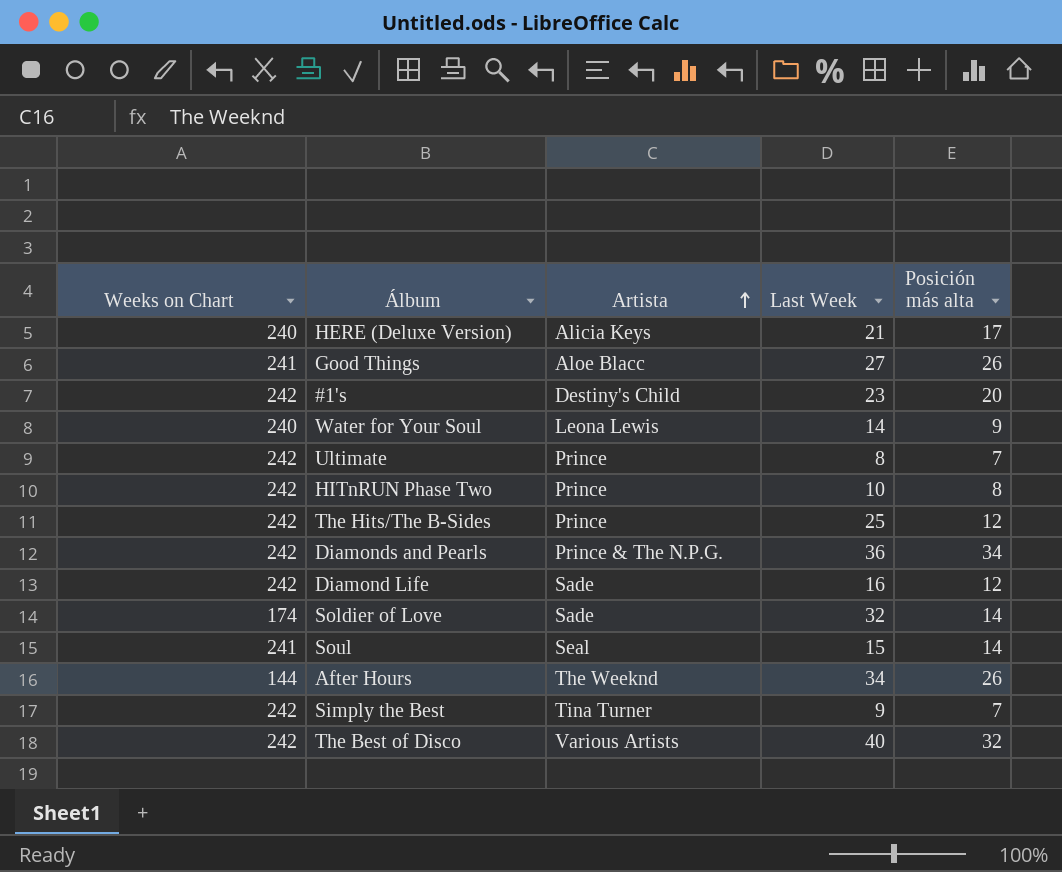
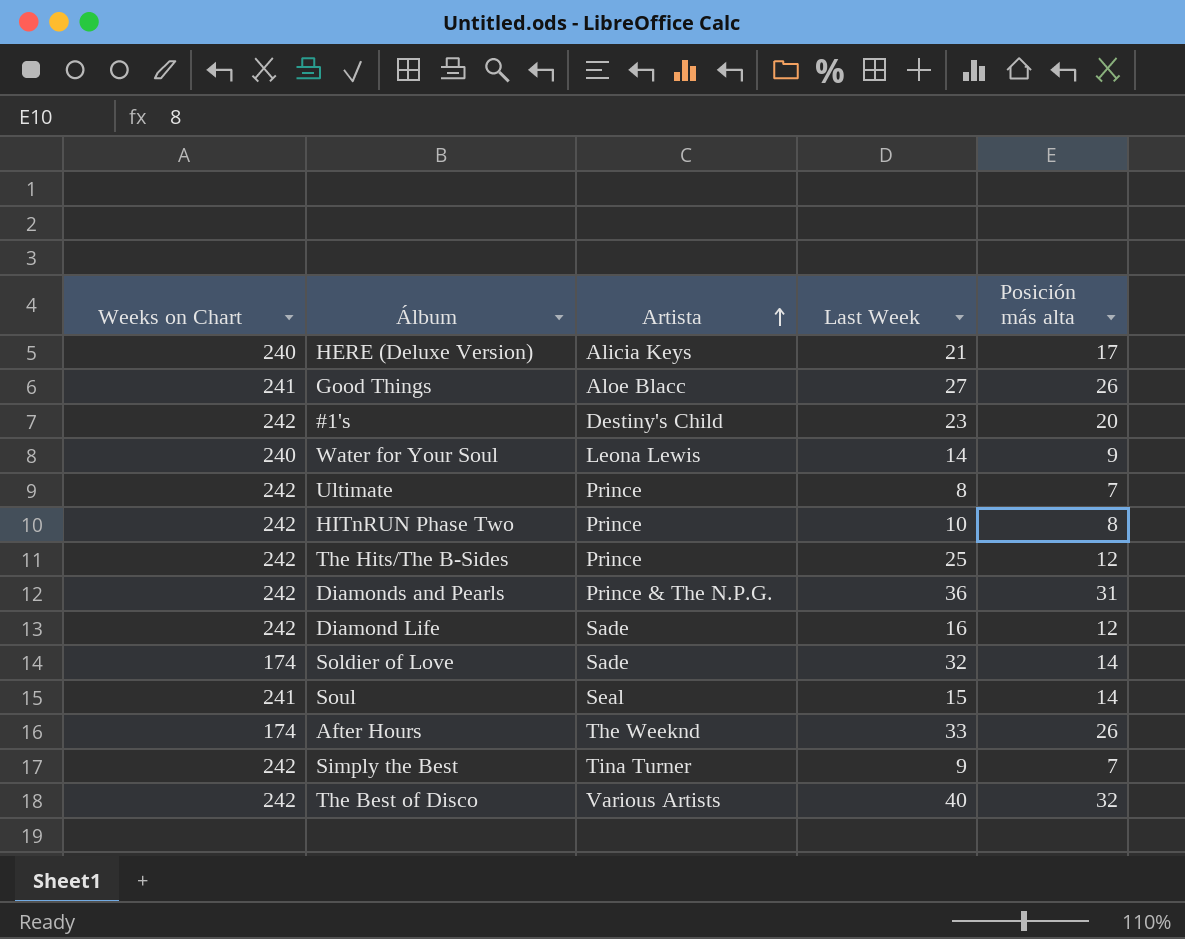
Diamonds and Pearls | Posición más alta: 34 -> 31
After Hours | Weeks on Chart: 144 -> 174
After Hours | Last Week: 34 -> 33

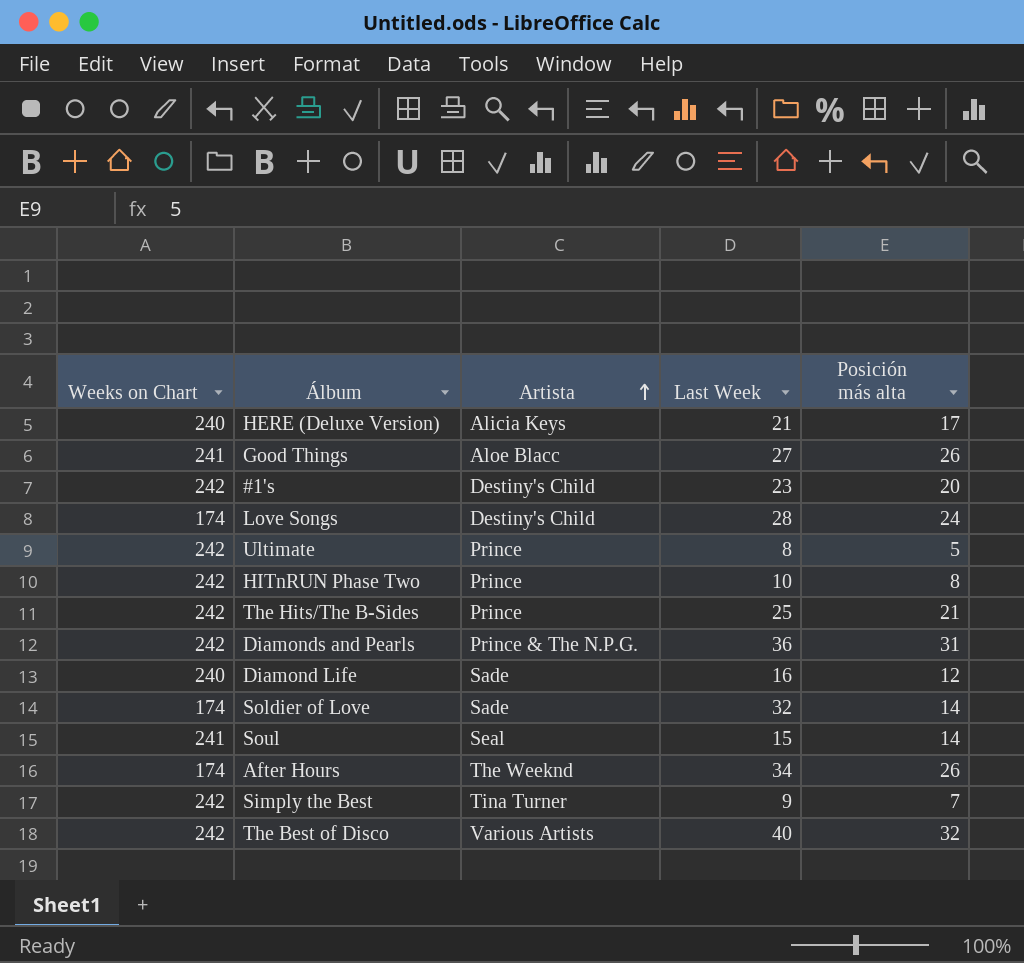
row Water for Your Soul: 240 | Leona Lewis | 14 | 9 -> none
row Love Songs: none -> 174 | Destiny's Child | 28 | 24
Ultimate | Posición más alta: 7 -> 5
The Hits/The B-Sides | Posición más alta: 12 -> 21
Diamond Life | Weeks on Chart: 242 -> 240
After Hours | Last Week: 33 -> 34

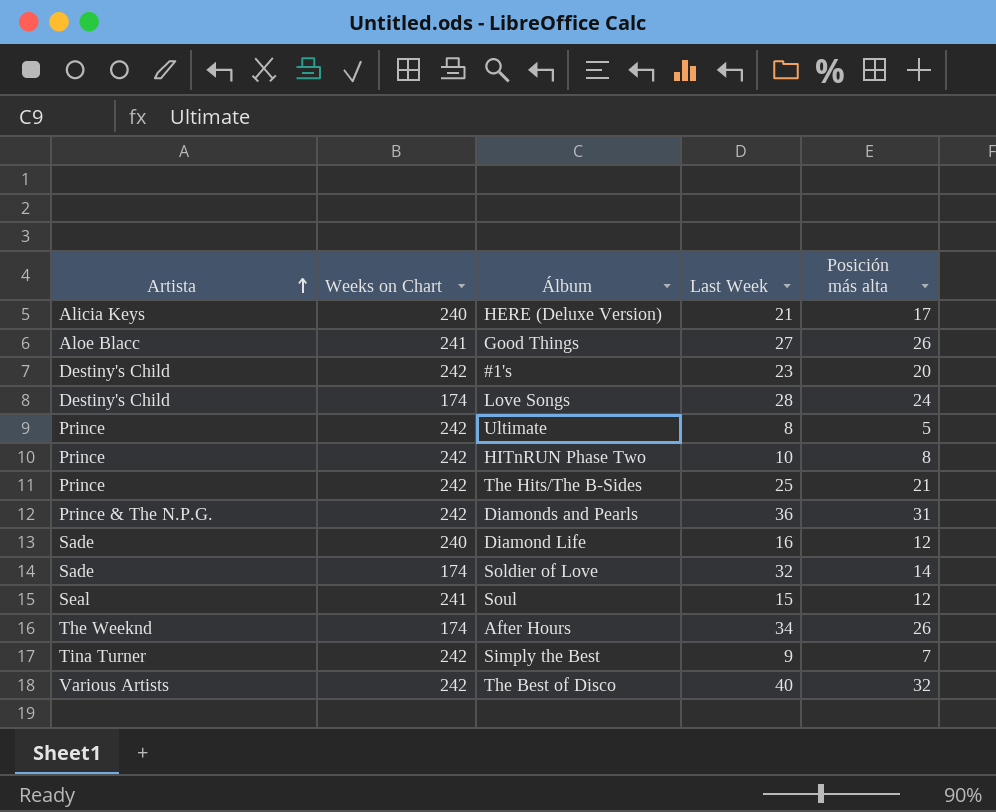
column Artista | position: 3 -> 1
Soul | Posición más alta: 14 -> 12

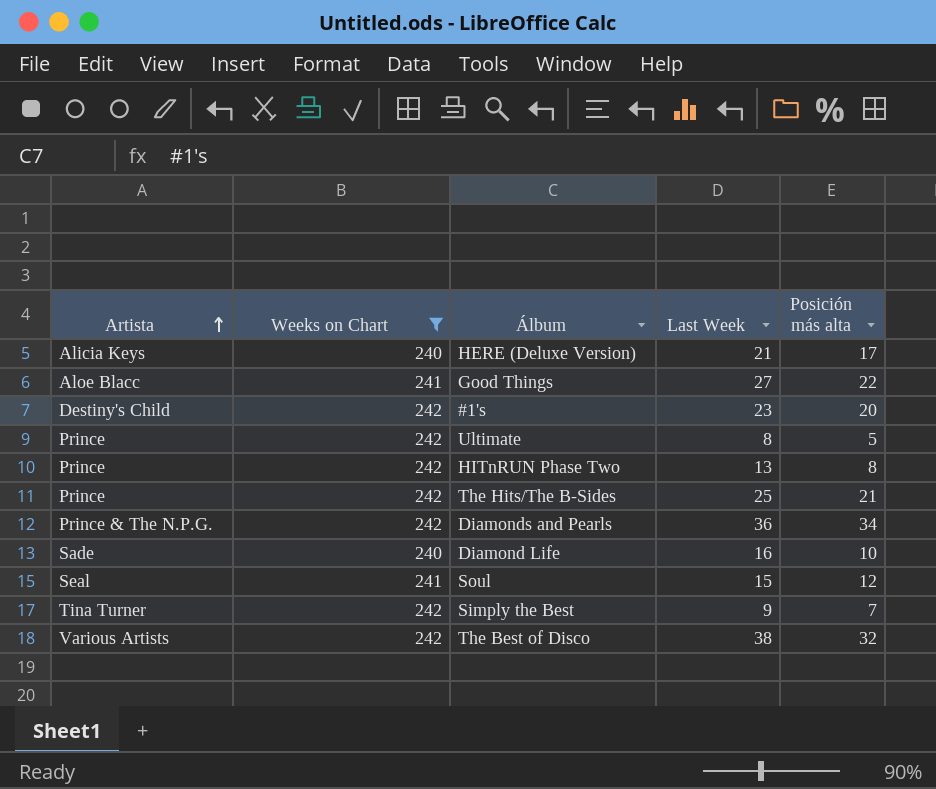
filter: none -> Weeks on Chart != 174
Good Things | Posición más alta: 26 -> 22
HITnRUN Phase Two | Last Week: 10 -> 13
Diamonds and Pearls | Posición más alta: 31 -> 34
Diamond Life | Posición más alta: 12 -> 10
The Best of Disco | Last Week: 40 -> 38

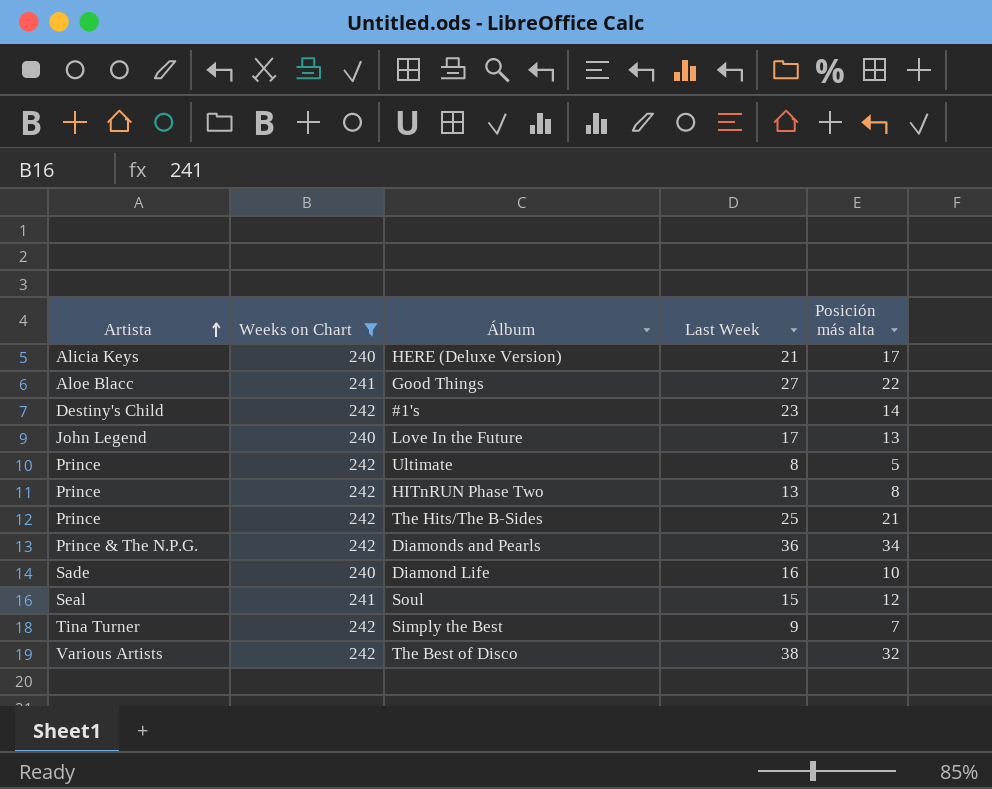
#1's | Posición más alta: 20 -> 14
row Love In the Future: none -> John Legend | 240 | 17 | 13

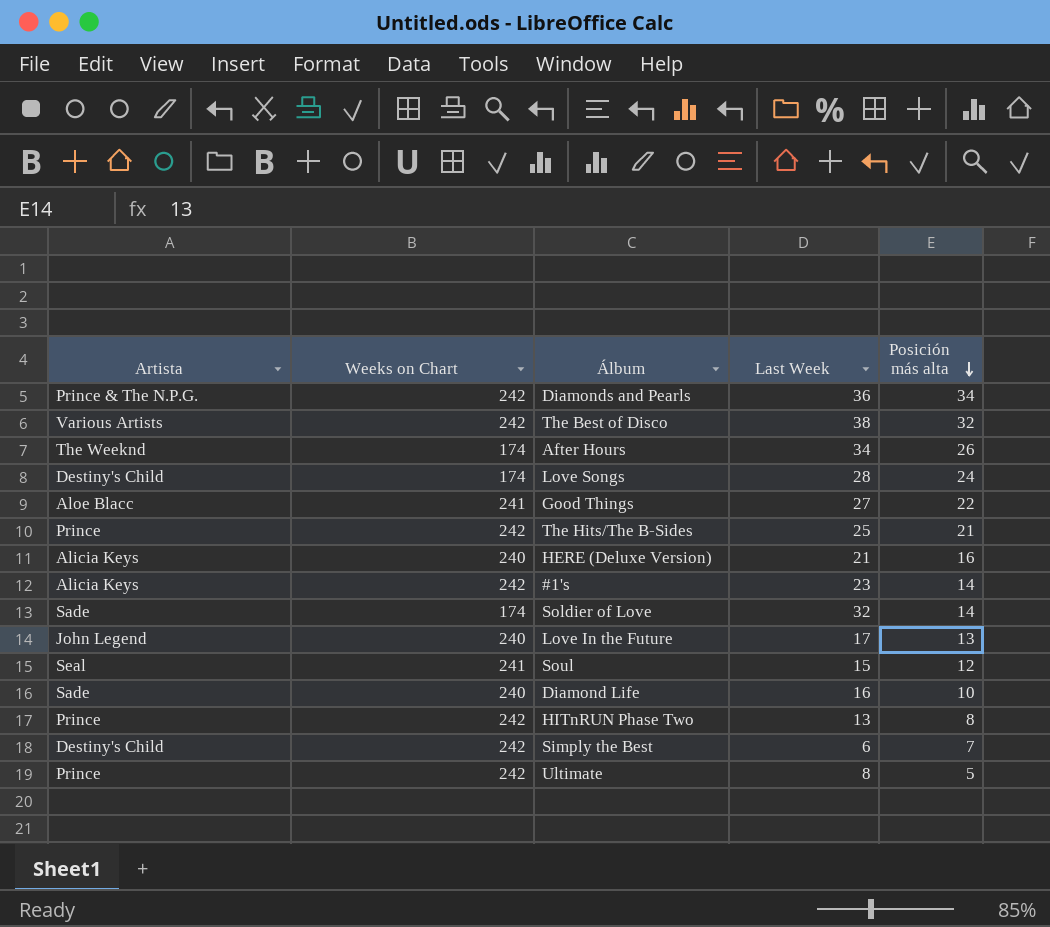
filter: Weeks on Chart != 174 -> none
row order: Artista ascending -> Posición más alta descending
HERE (Deluxe Version) | Posición más alta: 17 -> 16
#1's | Artista: Destiny's Child -> Alicia Keys
Simply the Best | Artista: Tina Turner -> Destiny's Child
Simply the Best | Last Week: 9 -> 6

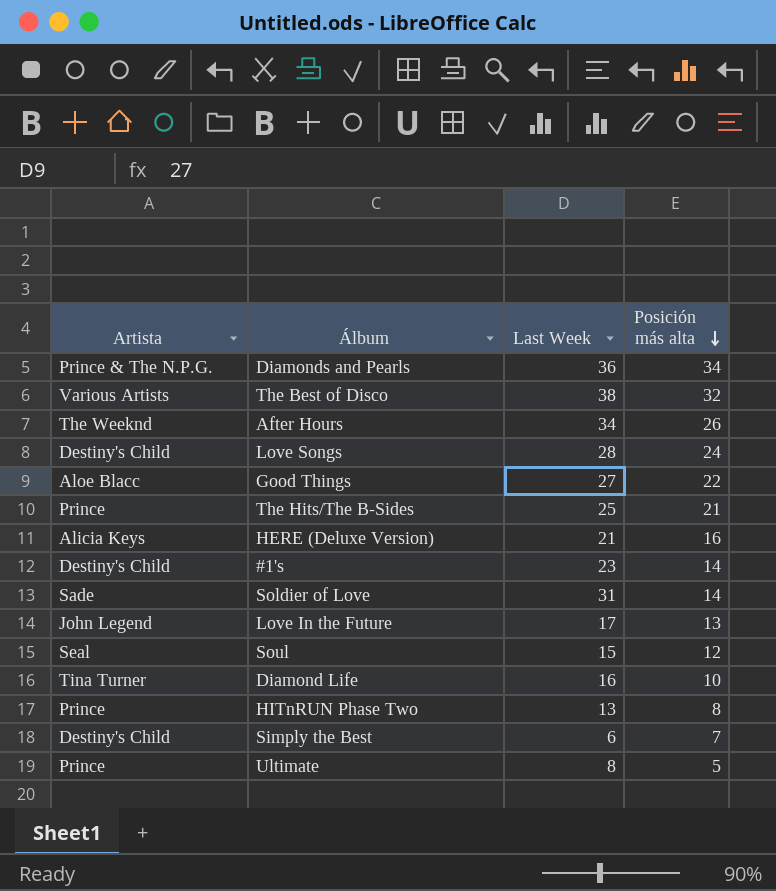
column Weeks on Chart | position: 2 -> none
#1's | Artista: Alicia Keys -> Destiny's Child
Soldier of Love | Last Week: 32 -> 31
Diamond Life | Artista: Sade -> Tina Turner

